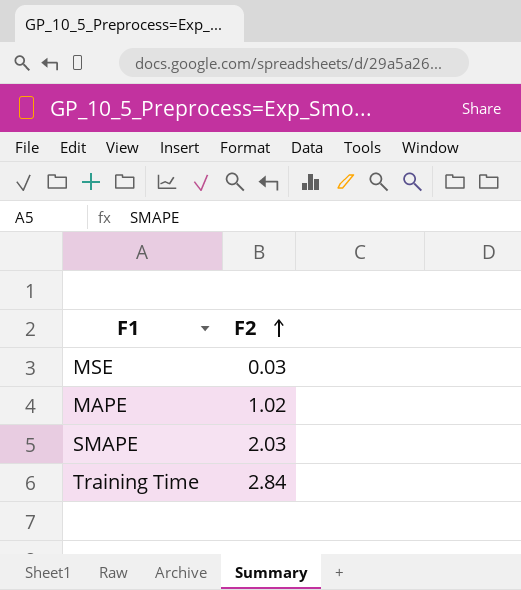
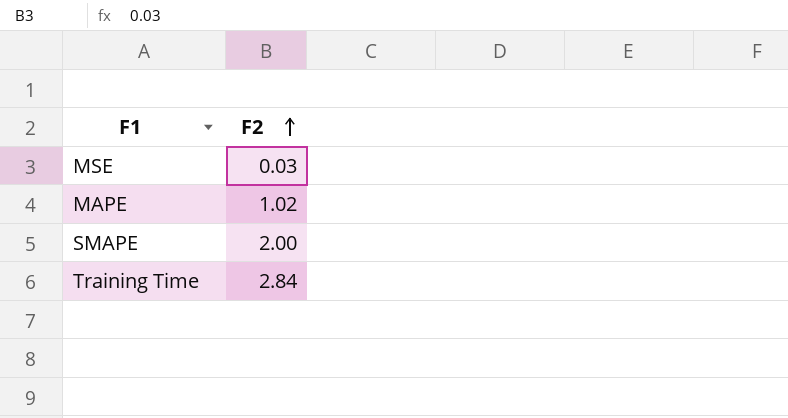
SMAPE | F2: 2.03 -> 2.00

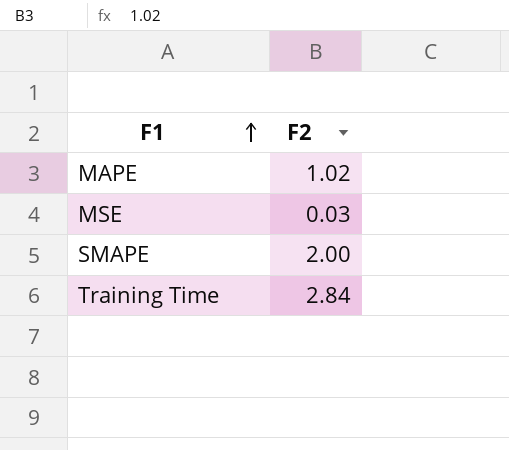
row order: F2 ascending -> F1 ascending

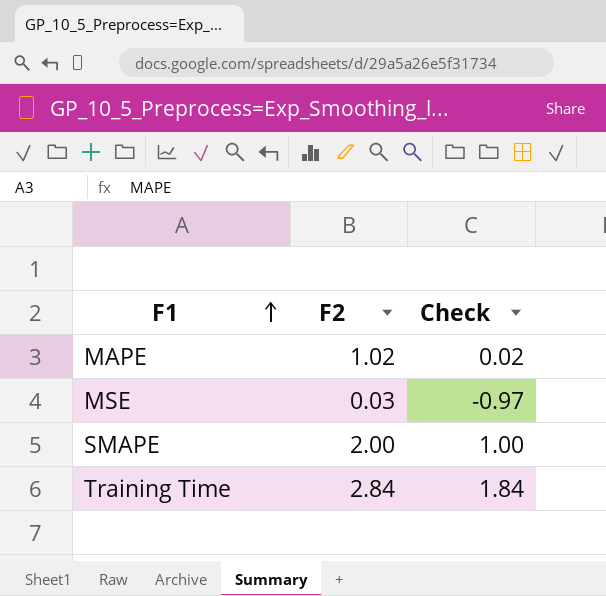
column Check | formula: none -> [F2] - 1

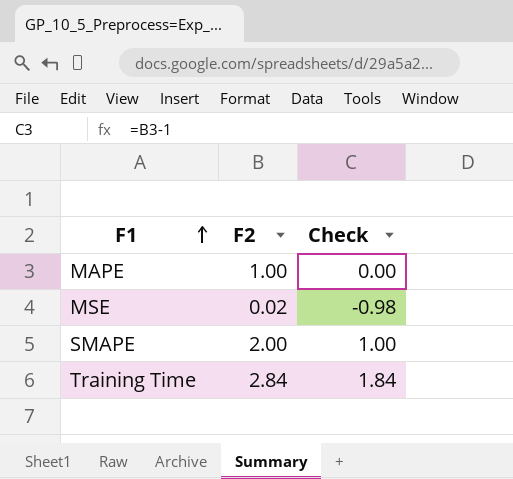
MAPE | F2: 1.02 -> 1.00
MAPE | Check: 0.02 -> 0.00
MSE | F2: 0.03 -> 0.02
MSE | Check: -0.97 -> -0.98

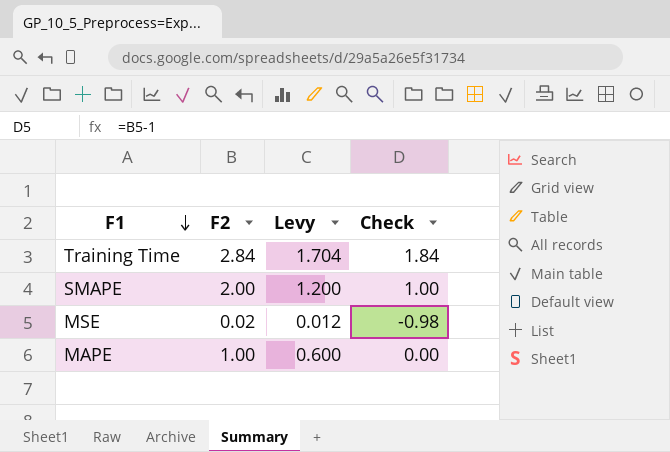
row order: F1 ascending -> F1 descending
column Levy | formula: none -> [F2] * 0.6

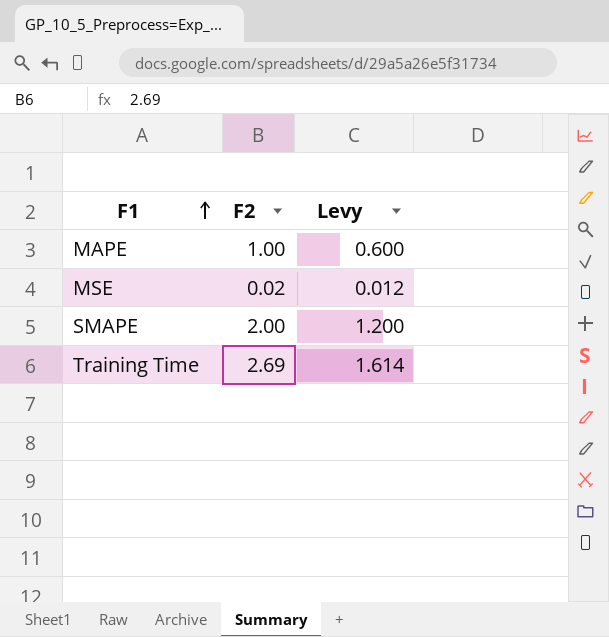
row order: F1 descending -> F1 ascending
column Check | formula: [F2] - 1 -> none
Training Time | F2: 2.84 -> 2.69
Training Time | Levy: 1.704 -> 1.614

